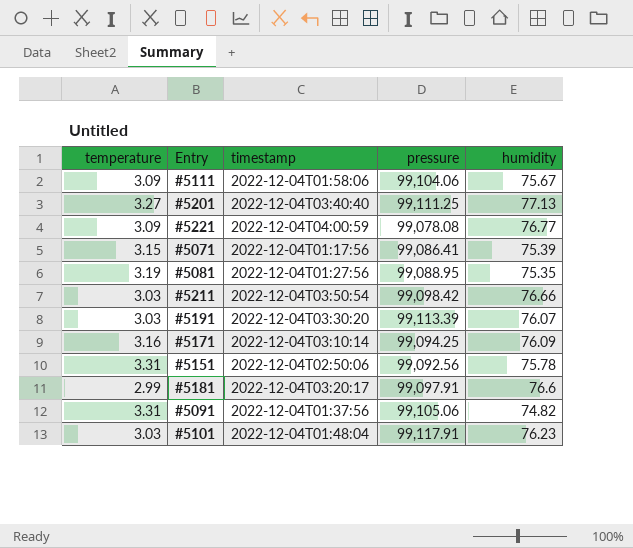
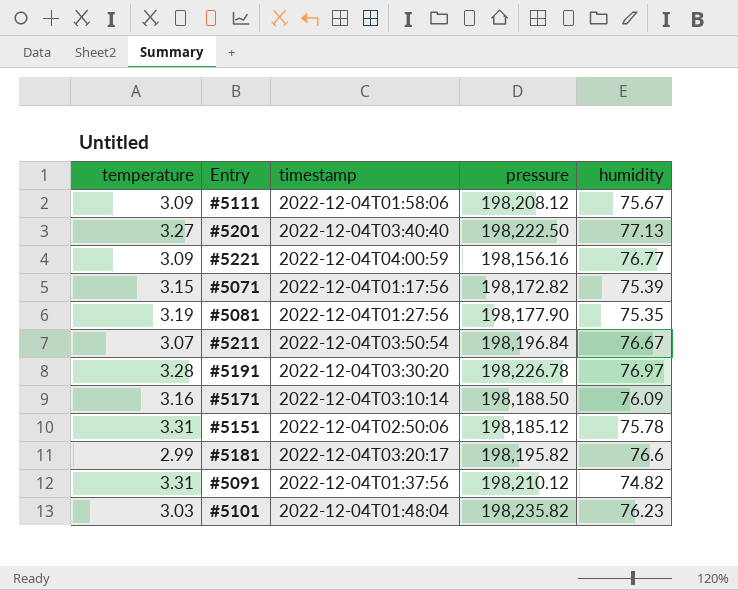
#5111 | pressure: 99,104.06 -> 198,208.12
#5201 | pressure: 99,111.25 -> 198,222.50
#5221 | pressure: 99,078.08 -> 198,156.16
#5071 | pressure: 99,086.41 -> 198,172.82
#5081 | pressure: 99,088.95 -> 198,177.90
#5211 | temperature: 3.03 -> 3.07
#5211 | pressure: 99,098.42 -> 198,196.84
#5211 | humidity: 76.66 -> 76.67
#5191 | temperature: 3.03 -> 3.28
#5191 | pressure: 99,113.39 -> 198,226.78
#5191 | humidity: 76.07 -> 76.97
#5171 | pressure: 99,094.25 -> 198,188.50
#5151 | pressure: 99,092.56 -> 198,185.12
#5181 | pressure: 99,097.91 -> 198,195.82
#5091 | pressure: 99,105.06 -> 198,210.12
#5101 | pressure: 99,117.91 -> 198,235.82

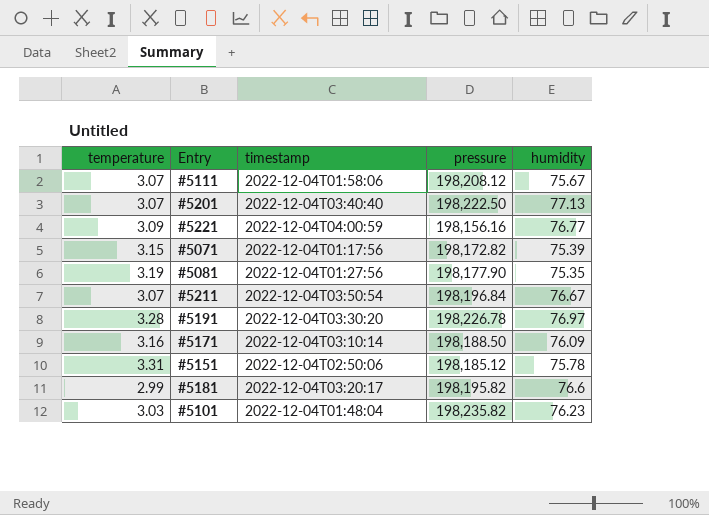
row #5091: 3.31 | 2022-12-04T01:37:56 | 198,210.12 | 74.82 -> none
#5111 | temperature: 3.09 -> 3.07
#5201 | temperature: 3.27 -> 3.07

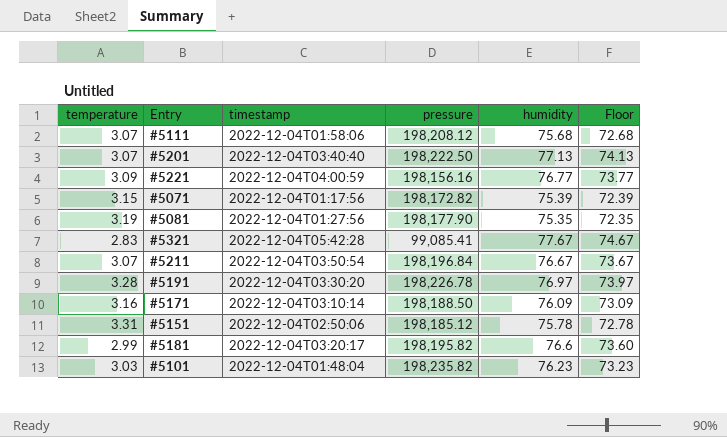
column Floor | formula: none -> [humidity] - 3
#5111 | humidity: 75.67 -> 75.68
row #5321: none -> 2.83 | 2022-12-04T05:42:28 | 99,085.41 | 77.67 | 74.67

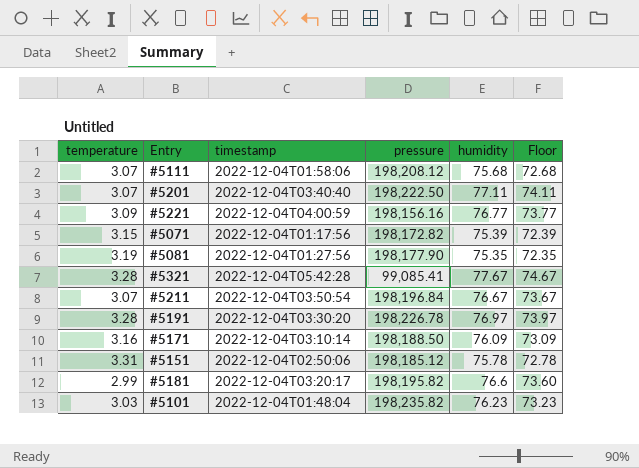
#5201 | humidity: 77.13 -> 77.11
#5201 | Floor: 74.13 -> 74.11
#5321 | temperature: 2.83 -> 3.28

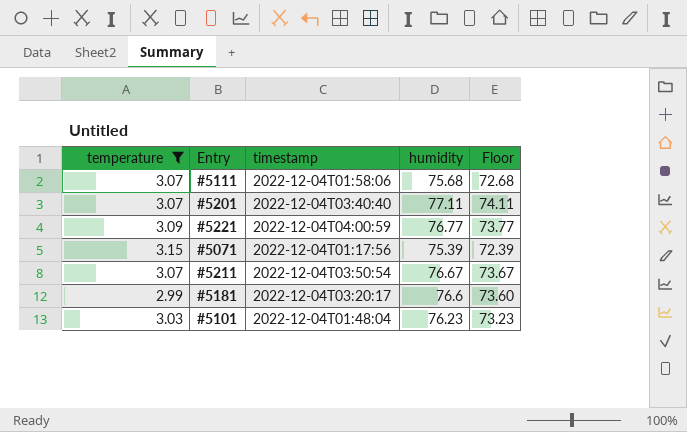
filter: none -> temperature <= 3.15
column pressure | position: 4 -> none

